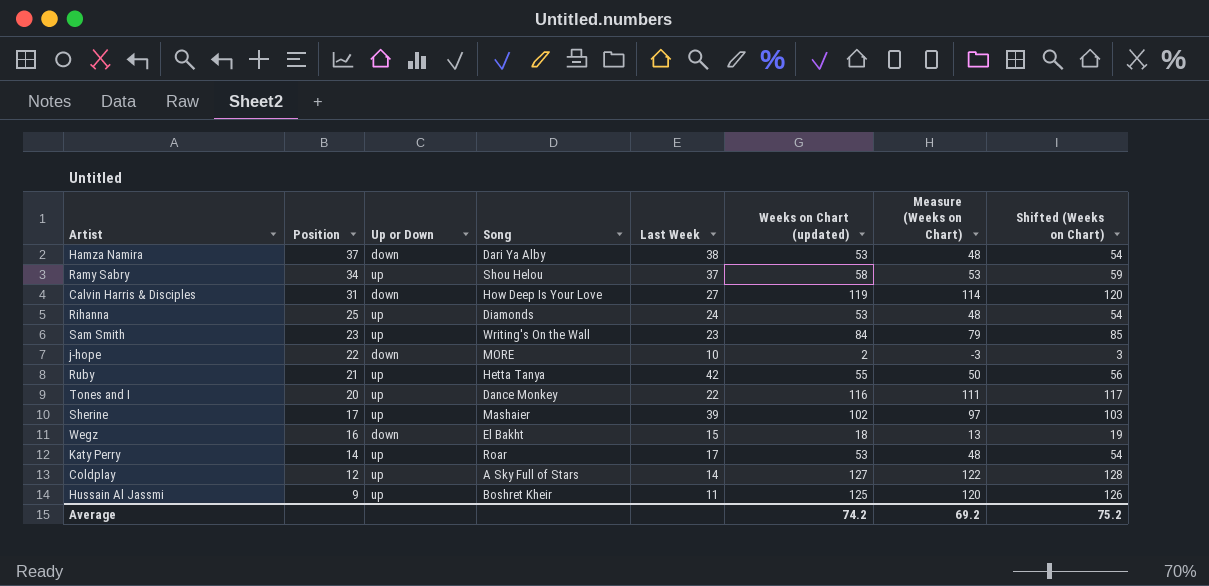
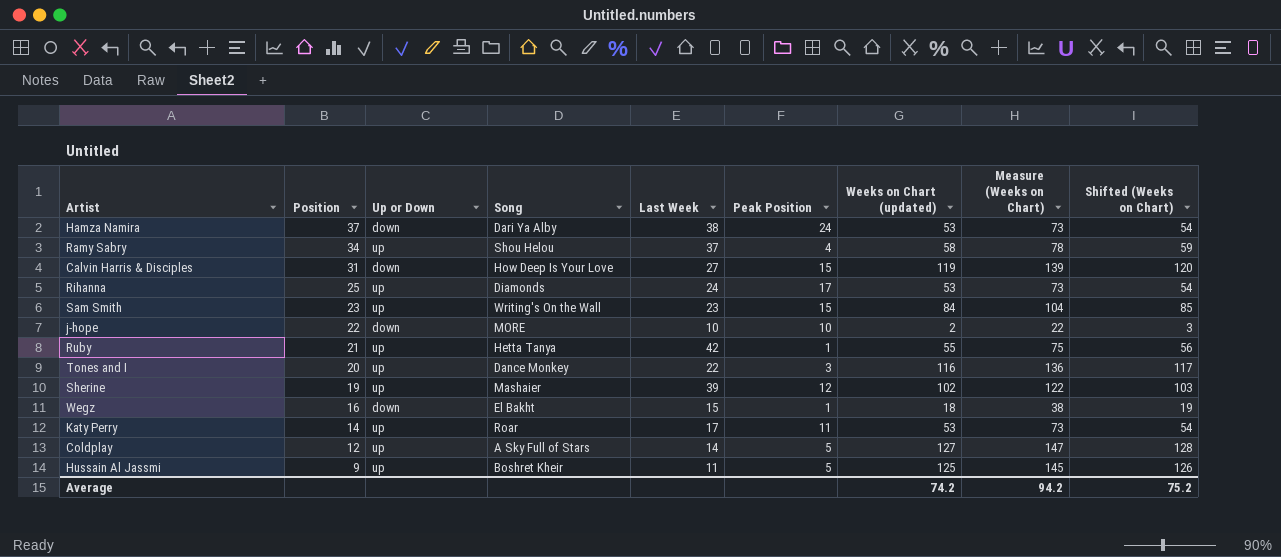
column Peak Position | position: none -> 6
column Measure (Weeks on Chart) | formula: [Weeks on Chart (updated)] - 5 -> [Weeks on Chart (updated)] + 20
Sherine | Position: 17 -> 19
Average | Measure (Weeks on Chart): 69.2 -> 94.2

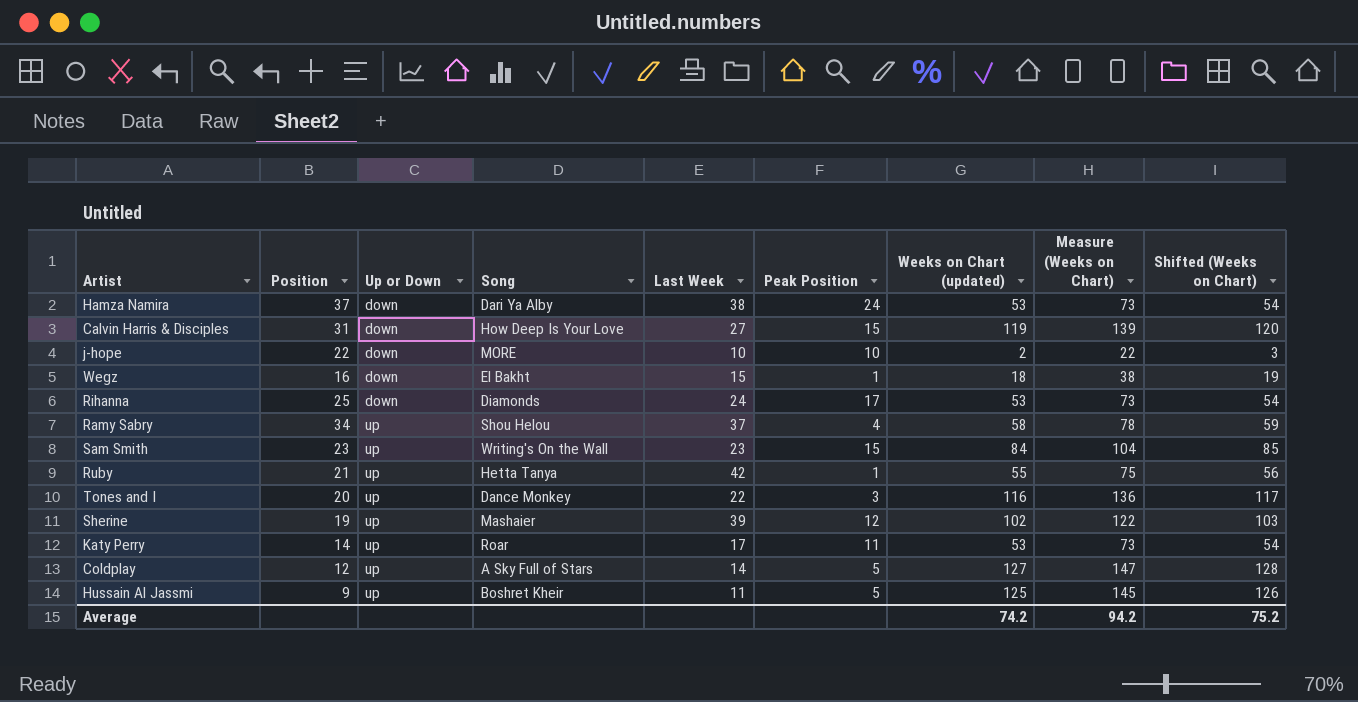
row order: Position descending -> Up or Down ascending
Rihanna | Up or Down: up -> down

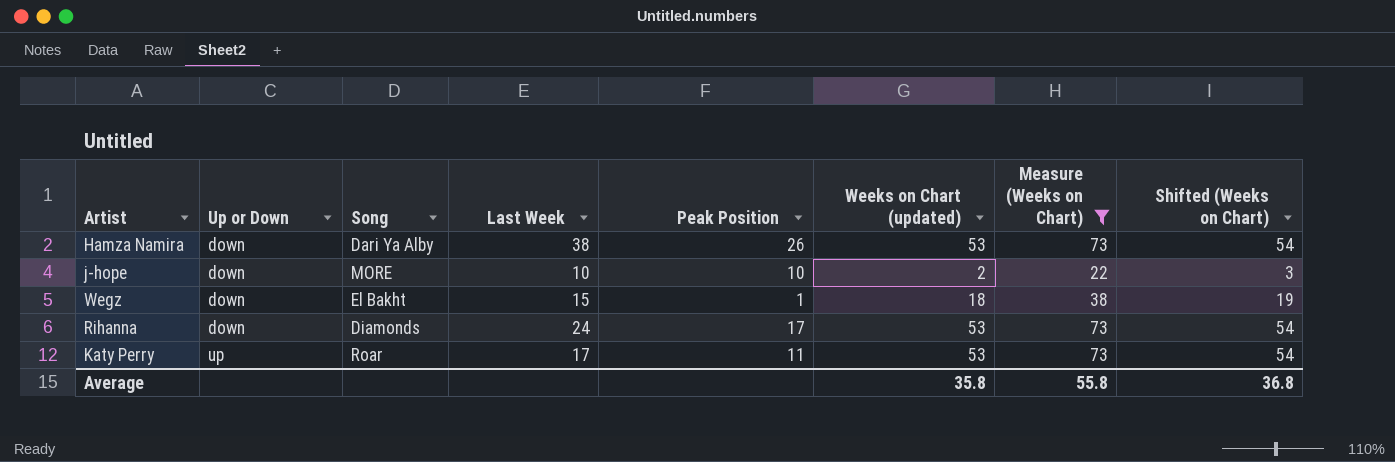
filter: none -> Measure (Weeks on Chart) <= 73
column Position | position: 2 -> none
Hamza Namira | Peak Position: 24 -> 26
Average | Weeks on Chart (updated): 74.2 -> 35.8
Average | Measure (Weeks on Chart): 94.2 -> 55.8
Average | Shifted (Weeks on Chart): 75.2 -> 36.8

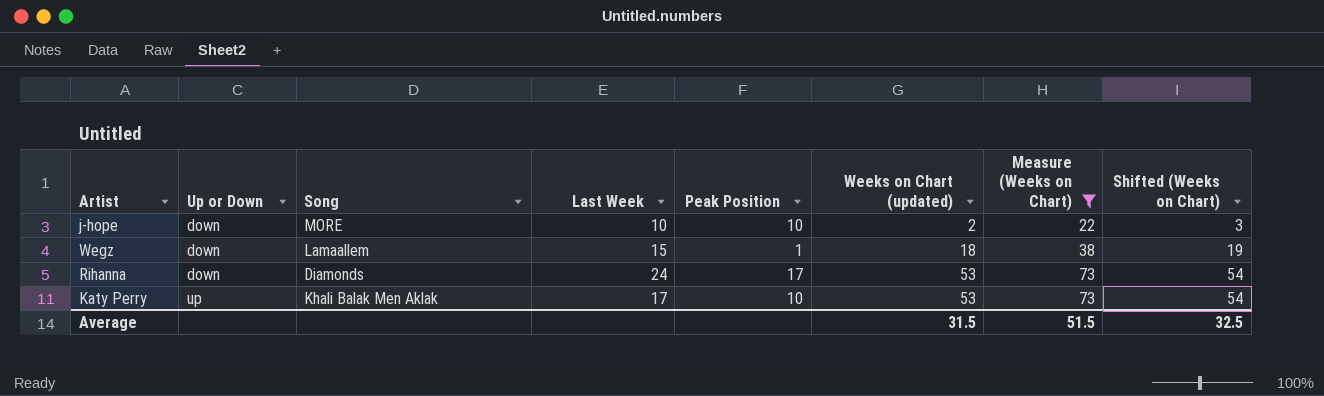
row Hamza Namira: down | Dari Ya Alby | 38 | 26 | 53 | 73 | 54 -> none
Wegz | Song: El Bakht -> Lamaallem
Katy Perry | Song: Roar -> Khali Balak Men Aklak
Katy Perry | Peak Position: 11 -> 10
Average | Weeks on Chart (updated): 35.8 -> 31.5
Average | Measure (Weeks on Chart): 55.8 -> 51.5
Average | Shifted (Weeks on Chart): 36.8 -> 32.5

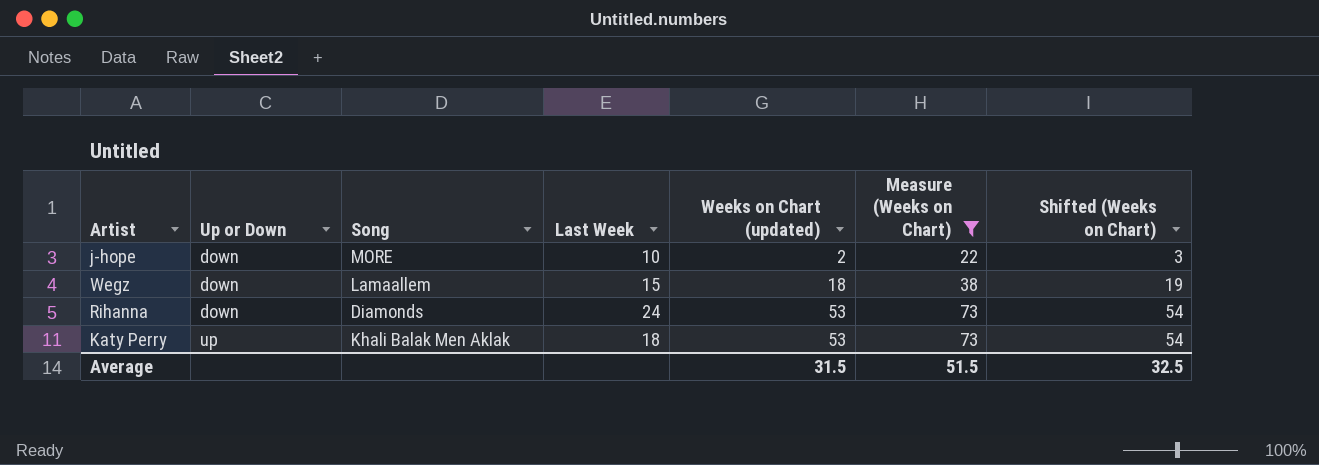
column Peak Position | position: 5 -> none
Katy Perry | Last Week: 17 -> 18

